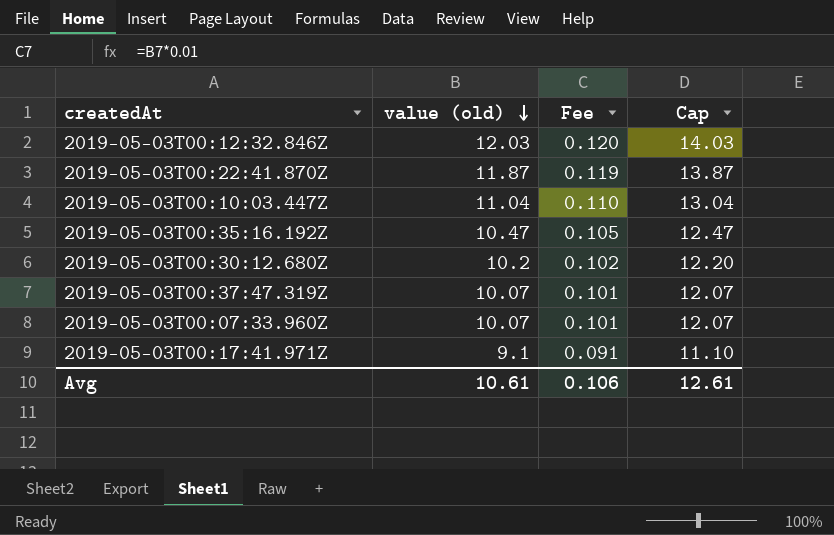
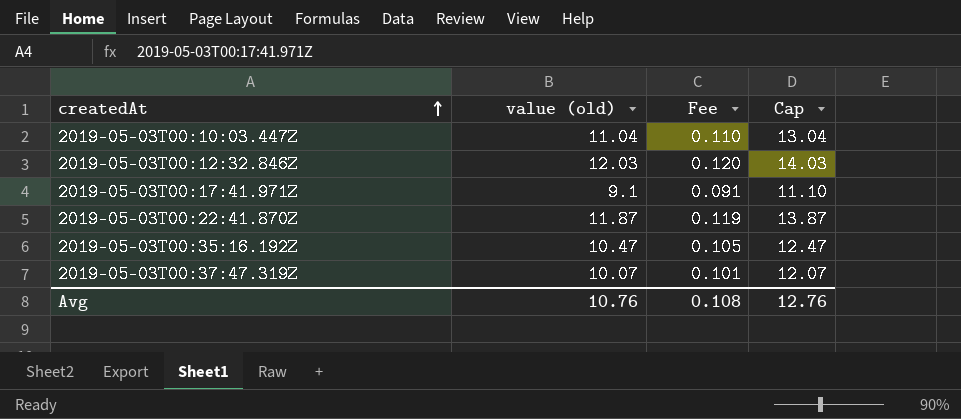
row order: value (old) descending -> createdAt ascending
row 2019-05-03T00:30:12.680Z: 10.2 | 0.102 | 12.20 -> none
row 2019-05-03T00:07:33.960Z: 10.07 | 0.101 | 12.07 -> none
Avg | value (old): 10.61 -> 10.76
Avg | Fee: 0.106 -> 0.108
Avg | Cap: 12.61 -> 12.76

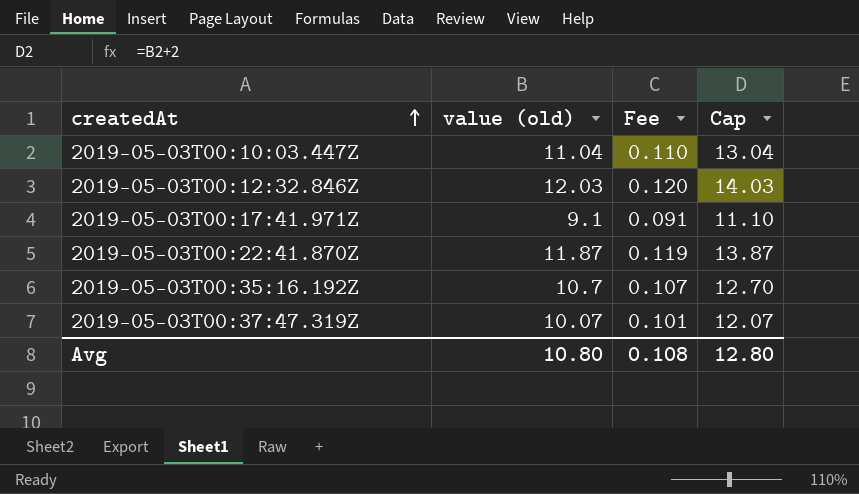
2019-05-03T00:35:16.192Z | value (old): 10.47 -> 10.7
2019-05-03T00:35:16.192Z | Fee: 0.105 -> 0.107
2019-05-03T00:35:16.192Z | Cap: 12.47 -> 12.70
Avg | value (old): 10.76 -> 10.80
Avg | Cap: 12.76 -> 12.80

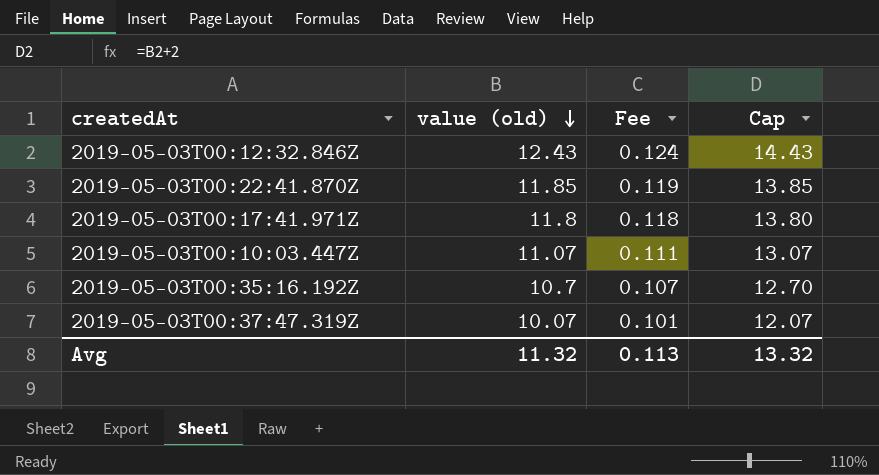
row order: createdAt ascending -> value (old) descending
2019-05-03T00:12:32.846Z | value (old): 12.03 -> 12.43
2019-05-03T00:12:32.846Z | Fee: 0.120 -> 0.124
2019-05-03T00:12:32.846Z | Cap: 14.03 -> 14.43
2019-05-03T00:22:41.870Z | value (old): 11.87 -> 11.85
2019-05-03T00:22:41.870Z | Cap: 13.87 -> 13.85
2019-05-03T00:17:41.971Z | value (old): 9.1 -> 11.8
2019-05-03T00:17:41.971Z | Fee: 0.091 -> 0.118
2019-05-03T00:17:41.971Z | Cap: 11.10 -> 13.80
2019-05-03T00:10:03.447Z | value (old): 11.04 -> 11.07
2019-05-03T00:10:03.447Z | Fee: 0.110 -> 0.111
2019-05-03T00:10:03.447Z | Cap: 13.04 -> 13.07
Avg | value (old): 10.80 -> 11.32
Avg | Fee: 0.108 -> 0.113
Avg | Cap: 12.80 -> 13.32

